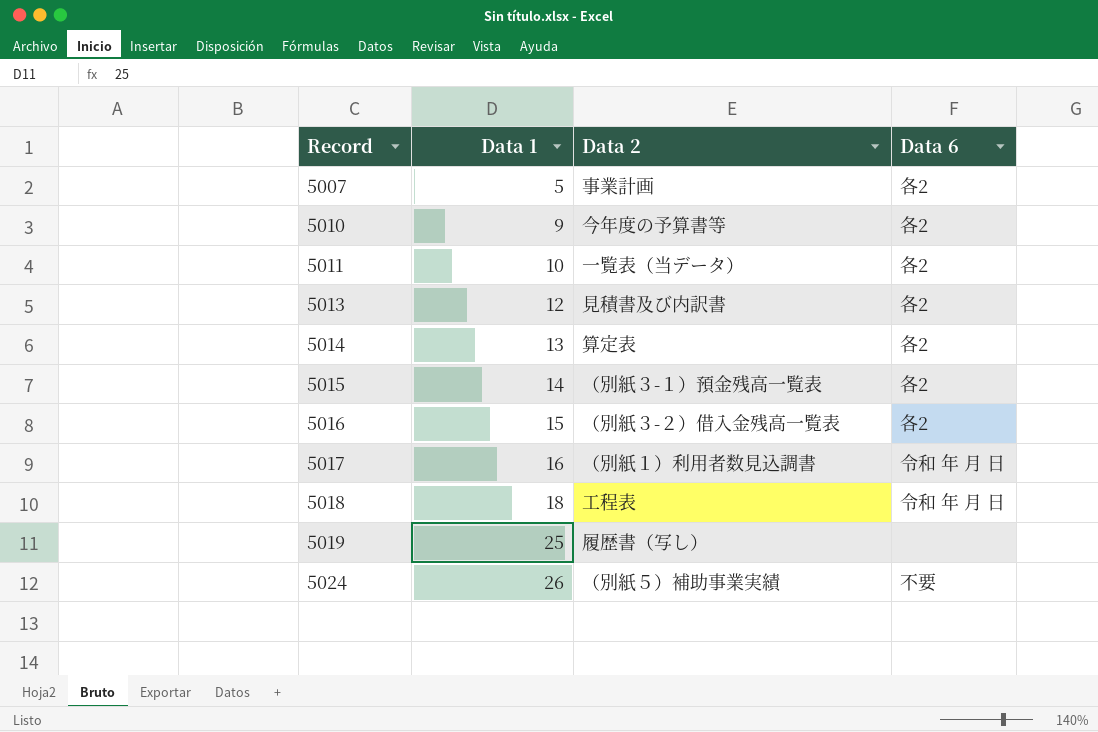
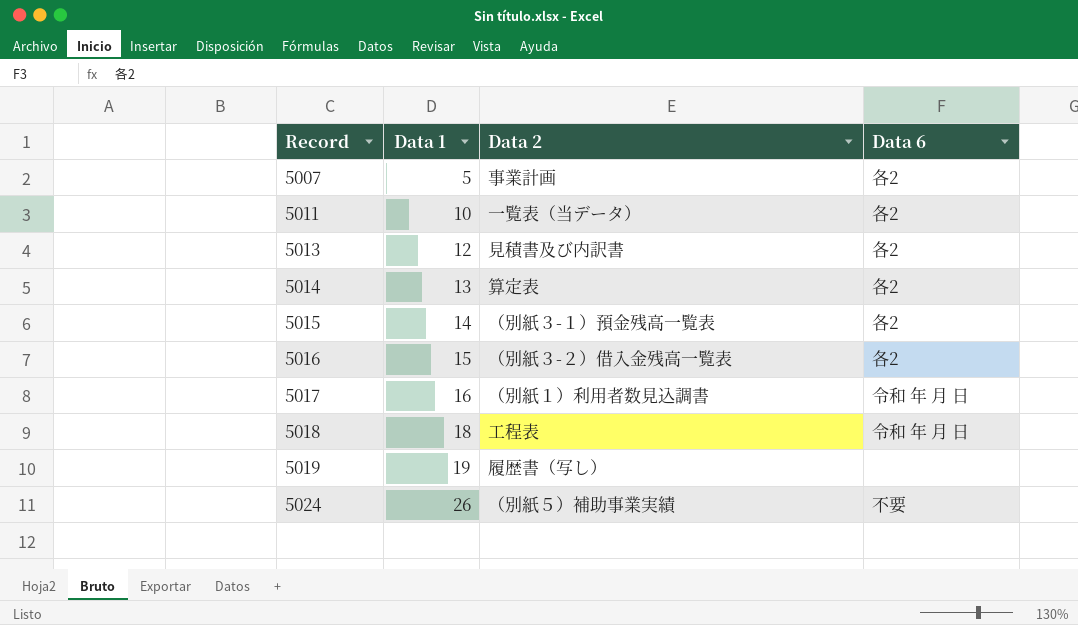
row 5010: 9 | 今年度の予算書等 | 各2 -> none
5019 | Data 1: 25 -> 19

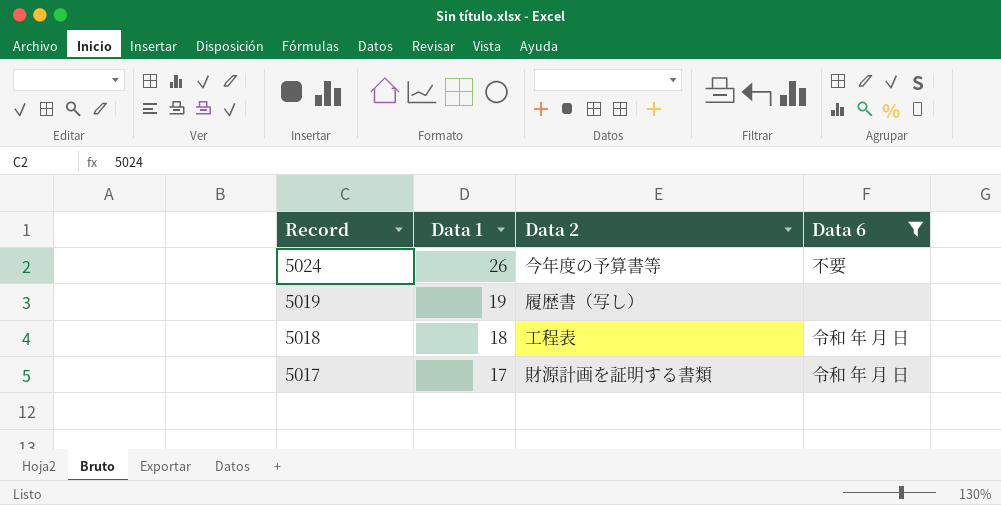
filter: none -> Data 6 != 各2
row order: Record ascending -> Record descending
5024 | Data 2: （別紙５）補助事業実績 -> 今年度の予算書等
5017 | Data 1: 16 -> 17
5017 | Data 2: （別紙１）利用者数見込調書 -> 財源計画を証明する書類

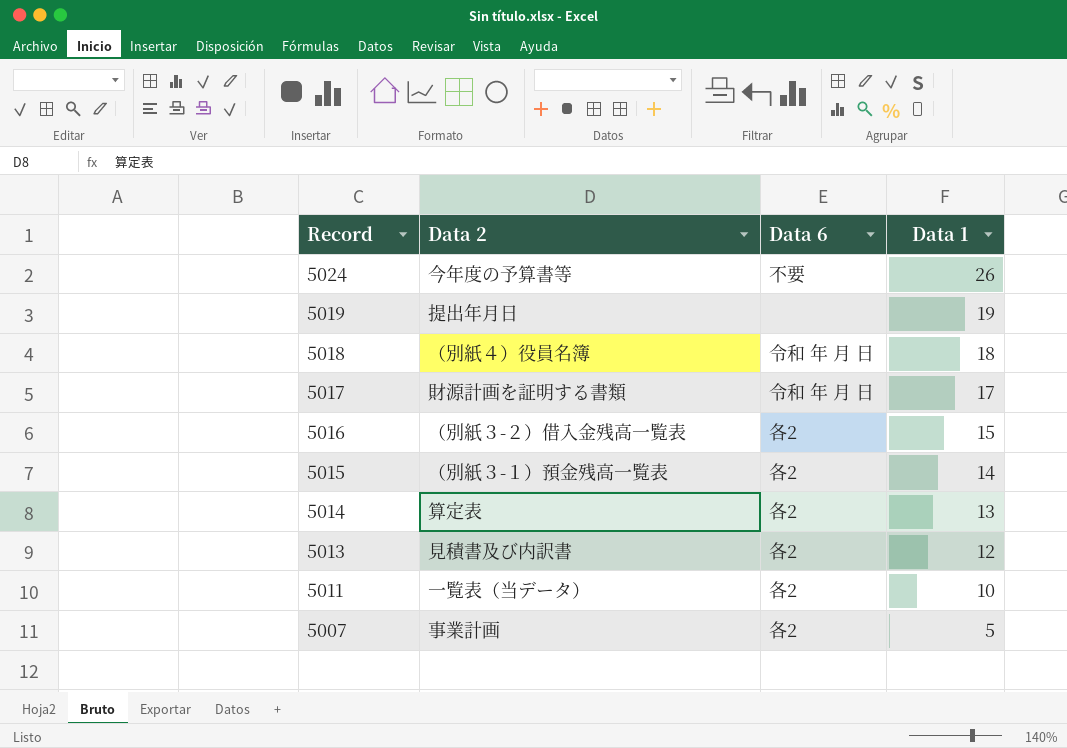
filter: Data 6 != 各2 -> none
column Data 1 | position: 2 -> 4
5019 | Data 2: 履歴書（写し） -> 提出年月日
5018 | Data 2: 工程表 -> （別紙４）役員名簿

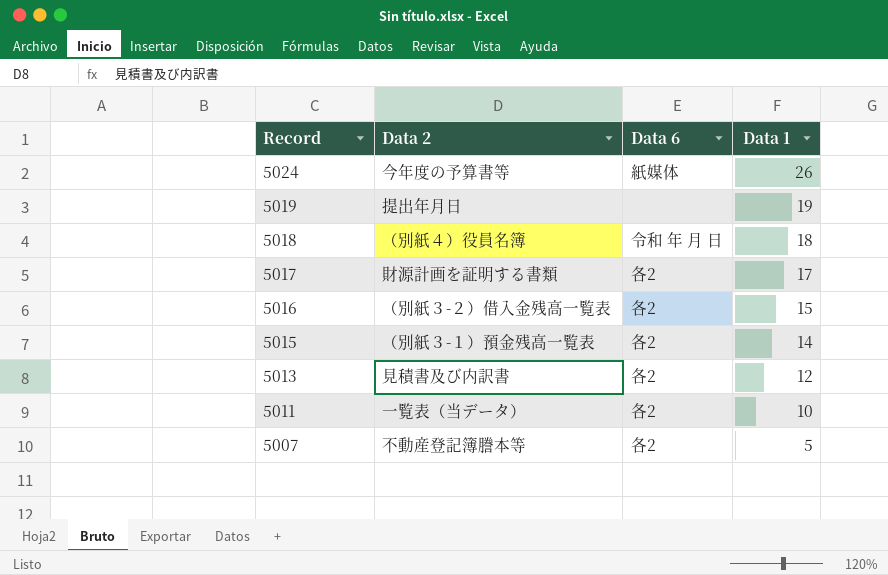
row 5014: 算定表 | 各2 | 13 -> none
5024 | Data 6: 不要 -> 紙媒体
5017 | Data 6: 令和 年 月 日 -> 各2
5007 | Data 2: 事業計画 -> 不動産登記簿謄本等

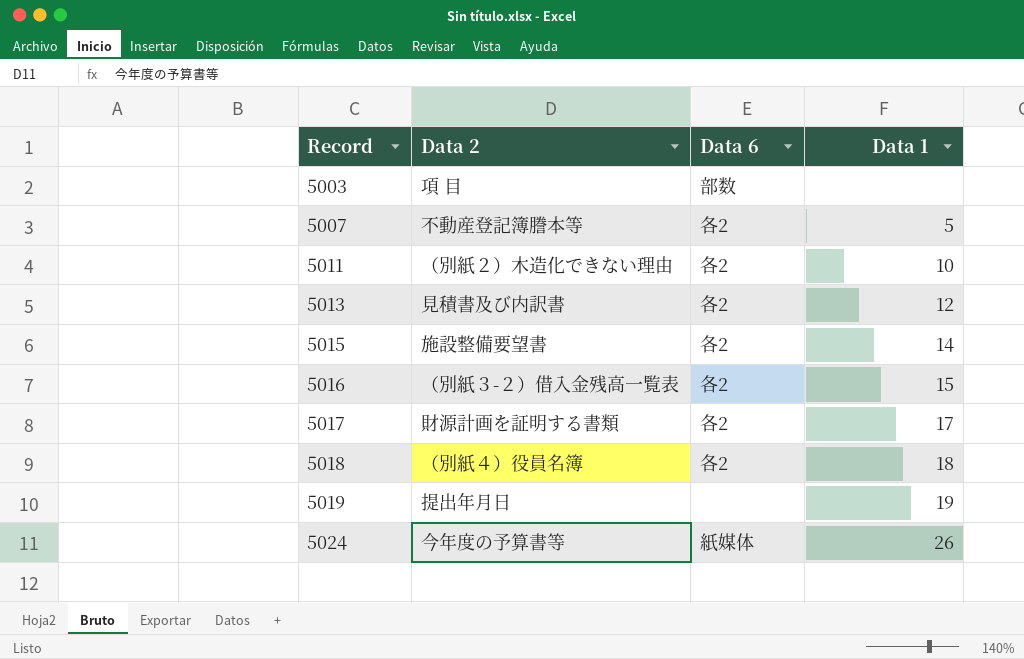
row order: Record descending -> Record ascending
row 5003: none -> 項 目 | 部数 | none
5011 | Data 2: 一覧表（当データ） -> （別紙２）木造化できない理由
5015 | Data 2: （別紙３-１）預金残高一覧表 -> 施設整備要望書
5018 | Data 6: 令和 年 月 日 -> 各2

